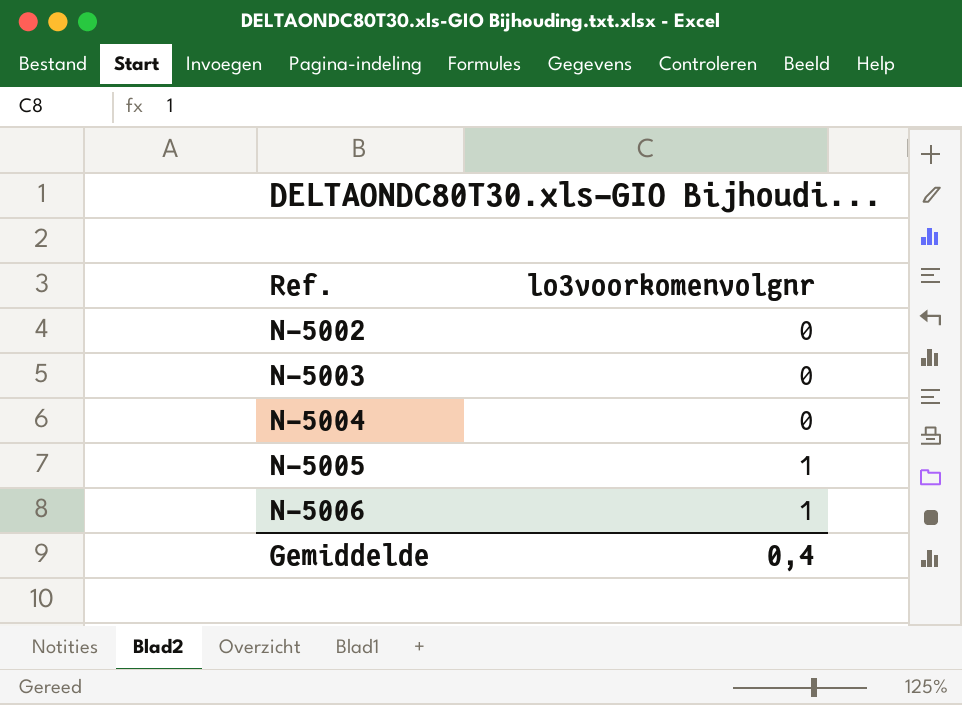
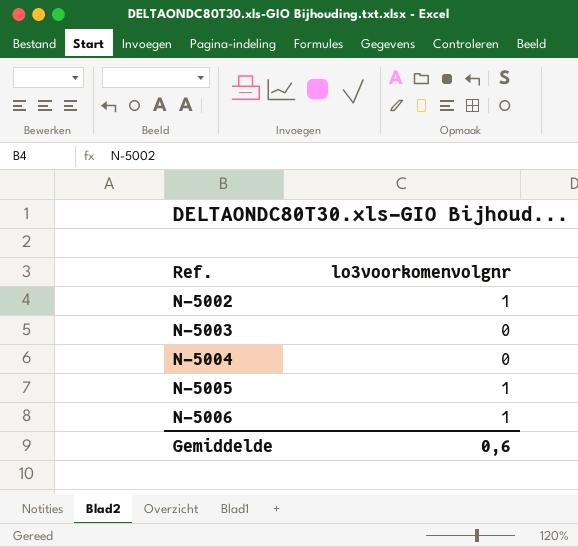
N-5002 | lo3voorkomenvolgnr: 0 -> 1
Gemiddelde | lo3voorkomenvolgnr: 0,4 -> 0,6

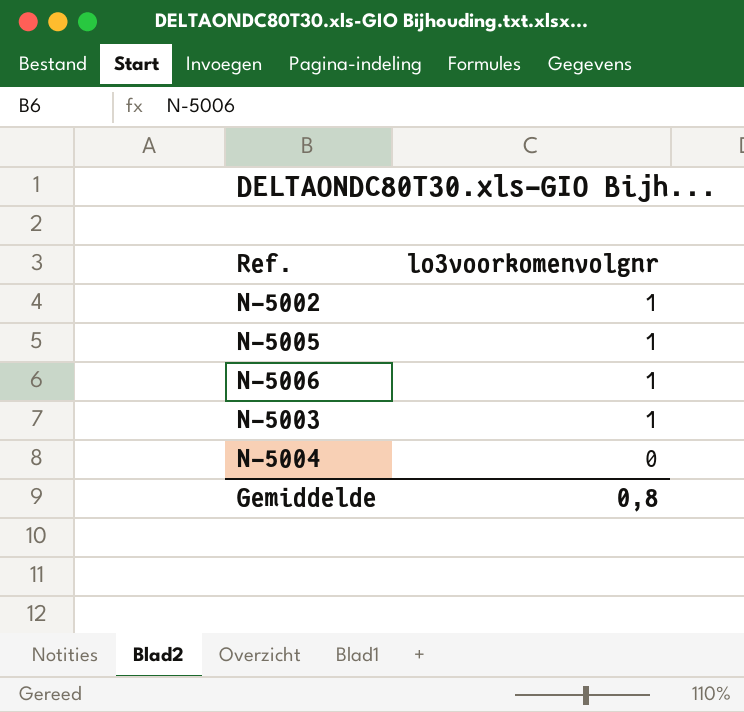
row order: Ref. ascending -> lo3voorkomenvolgnr descending
N-5003 | lo3voorkomenvolgnr: 0 -> 1
Gemiddelde | lo3voorkomenvolgnr: 0,6 -> 0,8

